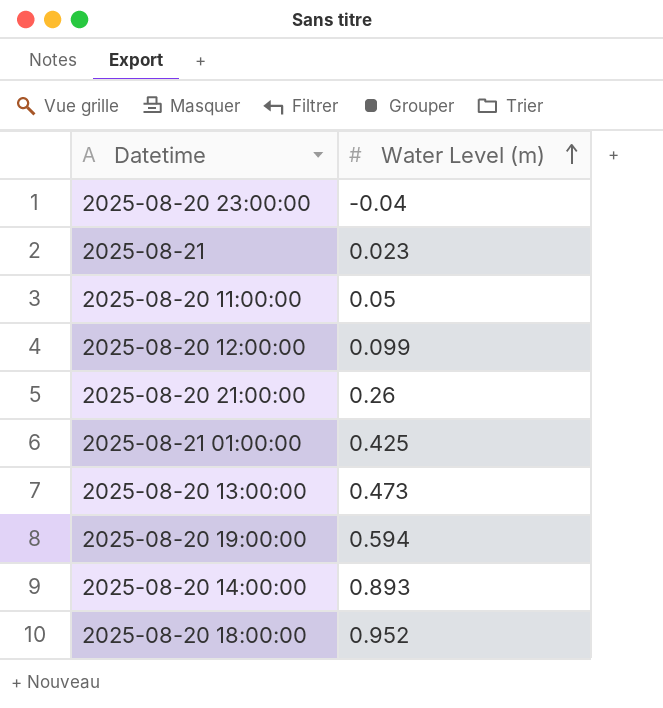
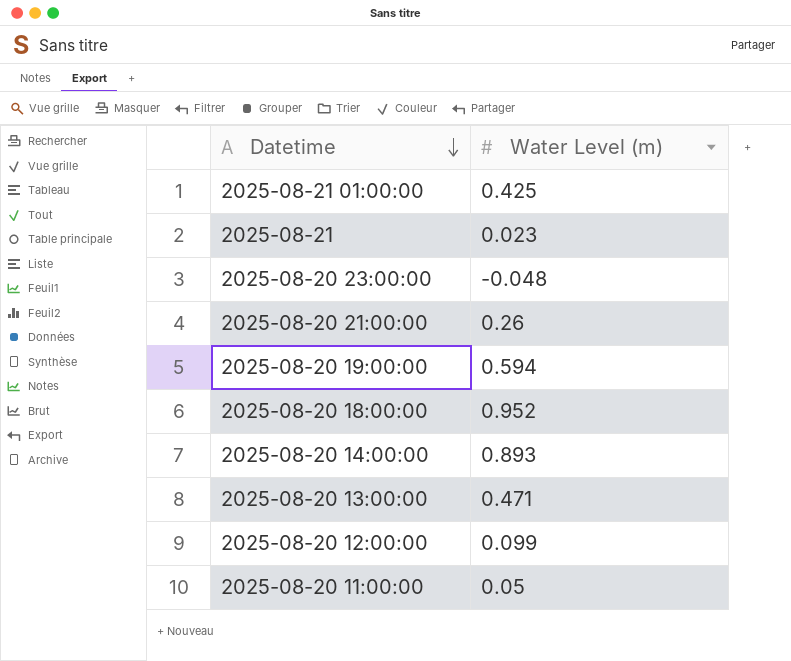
row order: Water Level (m) ascending -> Datetime descending
2025-08-20 23:00:00 | Water Level (m): -0.04 -> -0.048
2025-08-20 13:00:00 | Water Level (m): 0.473 -> 0.471

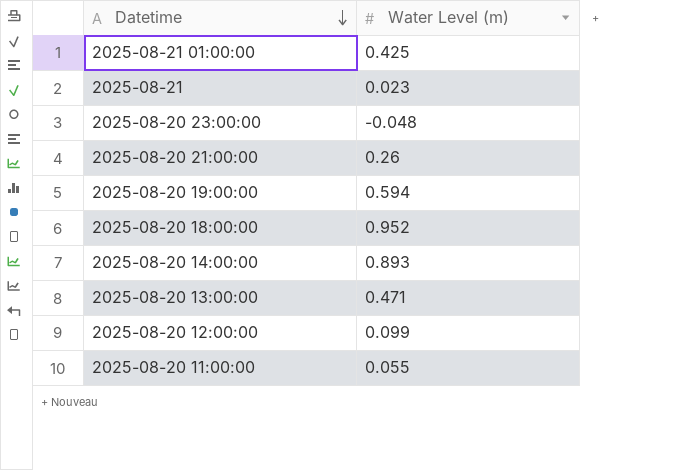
2025-08-20 11:00:00 | Water Level (m): 0.05 -> 0.055

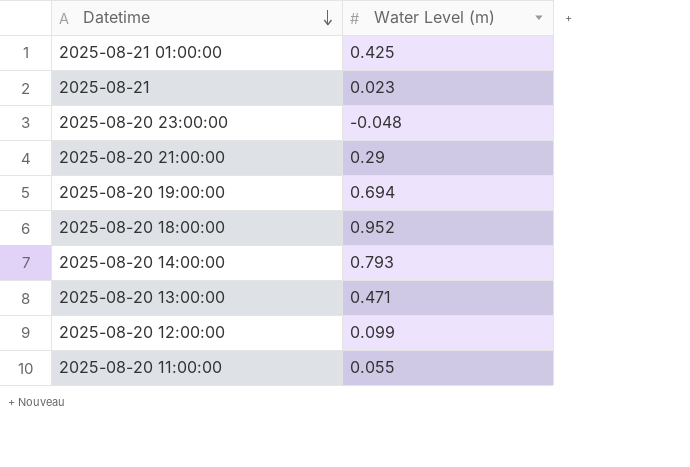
2025-08-20 21:00:00 | Water Level (m): 0.26 -> 0.29
2025-08-20 19:00:00 | Water Level (m): 0.594 -> 0.694
2025-08-20 14:00:00 | Water Level (m): 0.893 -> 0.793

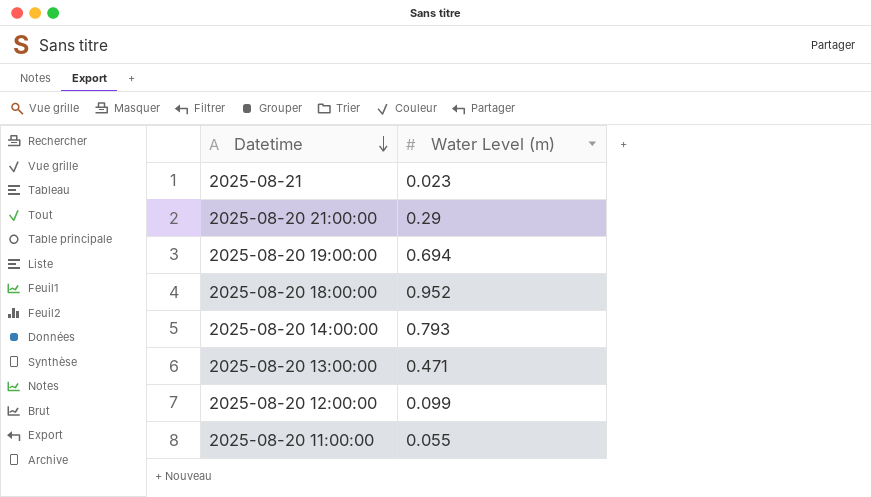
row 2025-08-21 01:00:00: 0.425 -> none
row 2025-08-20 23:00:00: -0.048 -> none

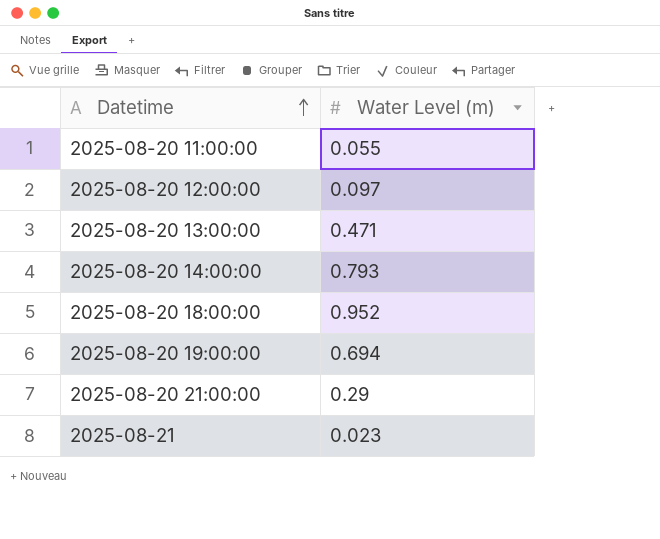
row order: Datetime descending -> Datetime ascending
2025-08-20 12:00:00 | Water Level (m): 0.099 -> 0.097

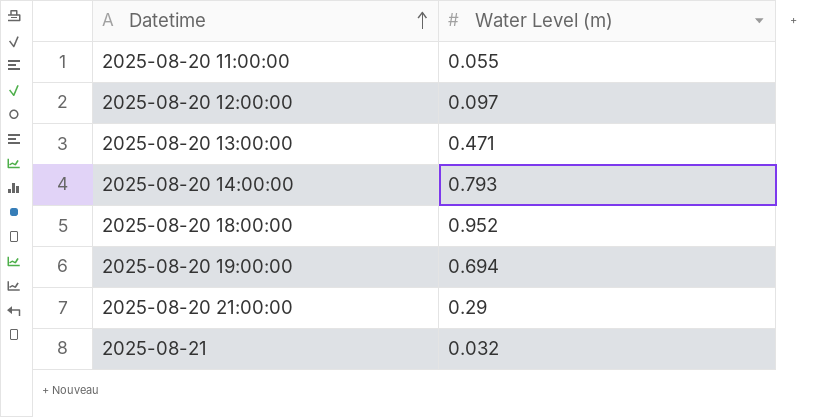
2025-08-21 | Water Level (m): 0.023 -> 0.032

